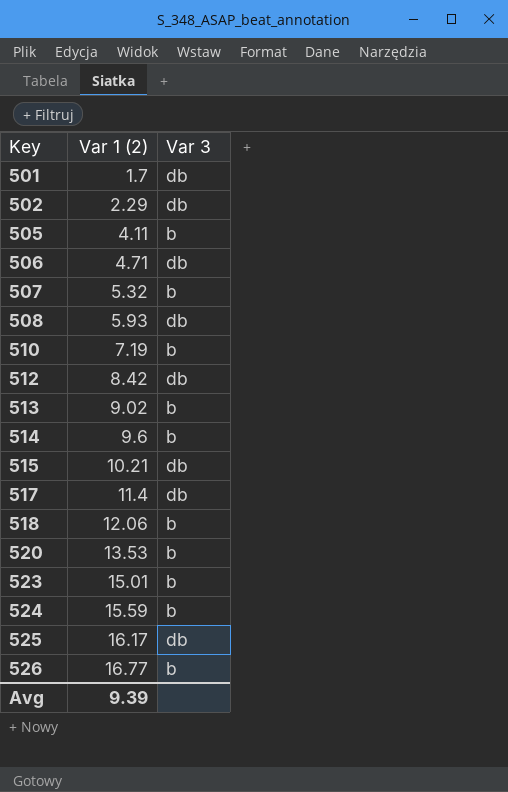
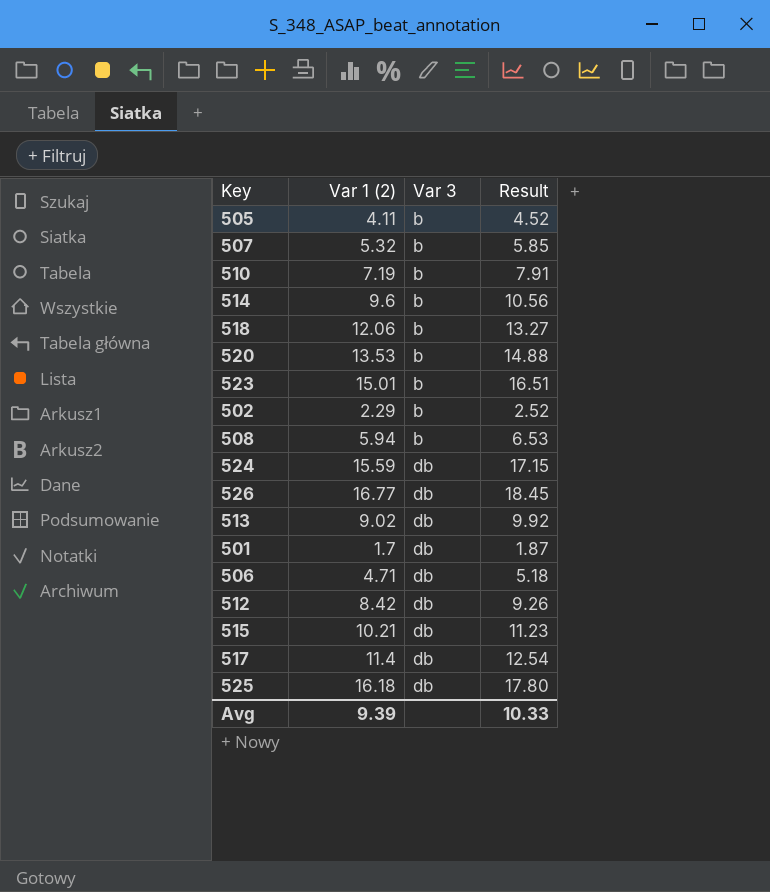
row order: Key ascending -> Var 3 ascending
column Result | formula: none -> [Var 1 (2)] * 1.1
502 | Var 3: db -> b
508 | Var 1 (2): 5.93 -> 5.94
508 | Var 3: db -> b
524 | Var 3: b -> db
526 | Var 3: b -> db
513 | Var 3: b -> db
525 | Var 1 (2): 16.17 -> 16.18

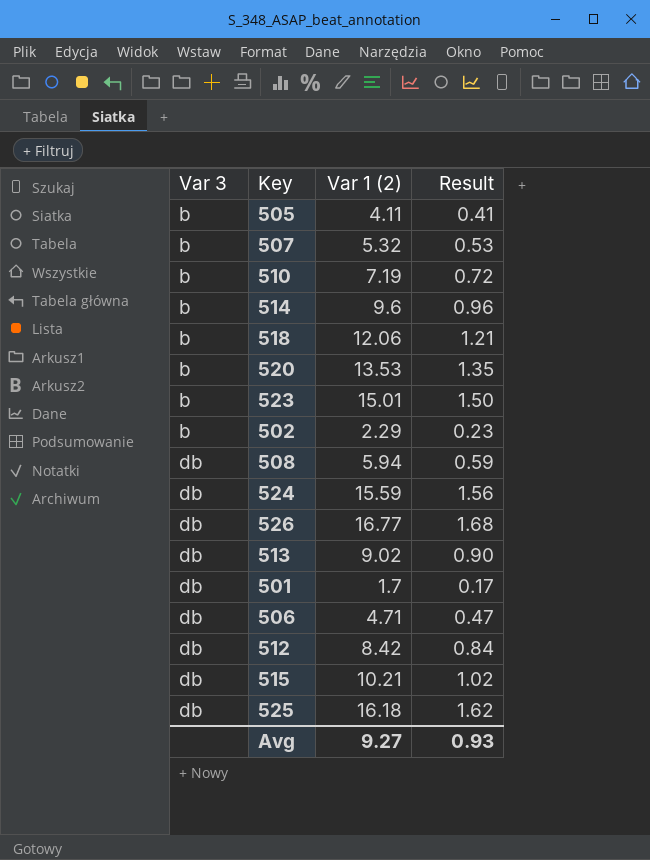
column Var 3 | position: 3 -> 1
column Result | formula: [Var 1 (2)] * 1.1 -> [Var 1 (2)] * 0.1
row 517: 11.4 | db | 12.54 -> none
508 | Var 3: b -> db
Avg | Var 1 (2): 9.39 -> 9.27
Avg | Result: 10.33 -> 0.93

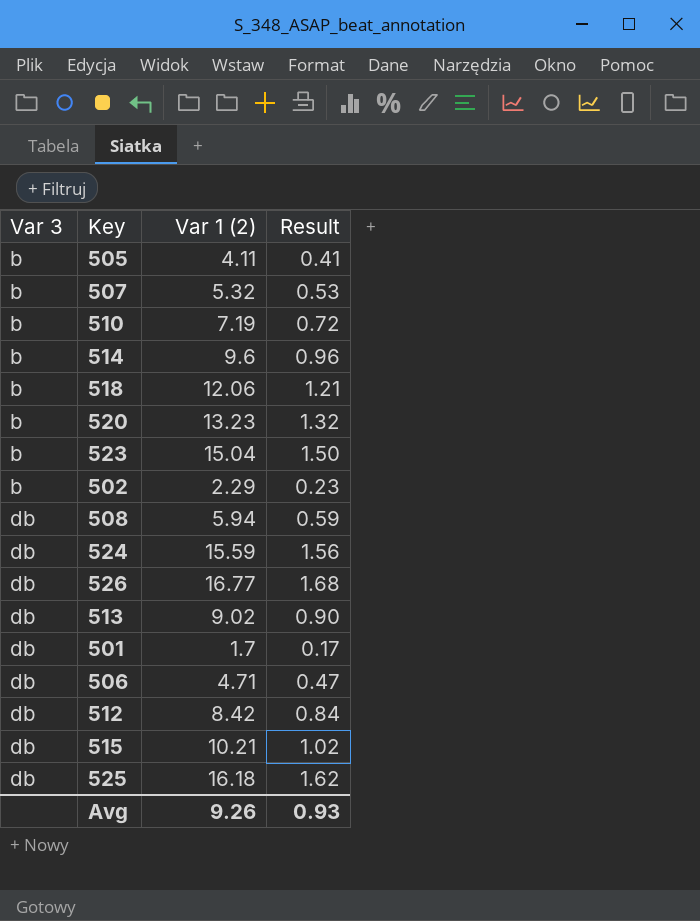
520 | Var 1 (2): 13.53 -> 13.23
520 | Result: 1.35 -> 1.32
523 | Var 1 (2): 15.01 -> 15.04
Avg | Var 1 (2): 9.27 -> 9.26

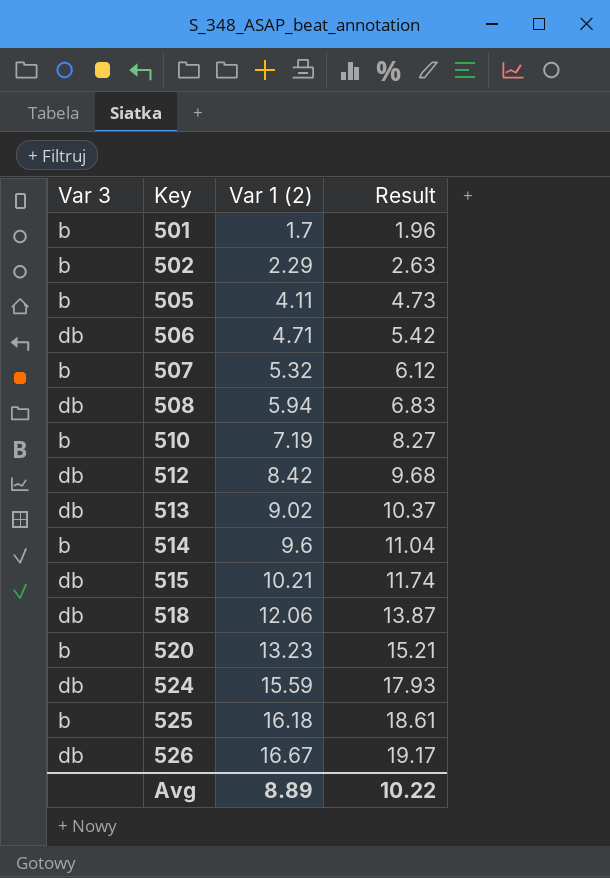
row order: Var 3 ascending -> Key ascending
column Result | formula: [Var 1 (2)] * 0.1 -> [Var 1 (2)] * 1.15
row 523: b | 15.04 | 1.50 -> none
501 | Var 3: db -> b
518 | Var 3: b -> db
525 | Var 3: db -> b
526 | Var 1 (2): 16.77 -> 16.67
Avg | Var 1 (2): 9.26 -> 8.89
Avg | Result: 0.93 -> 10.22

